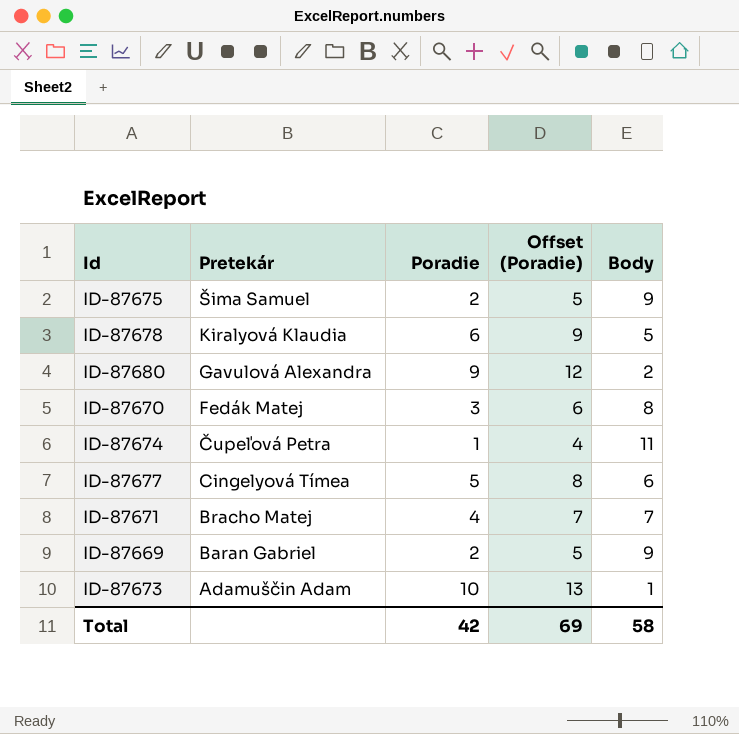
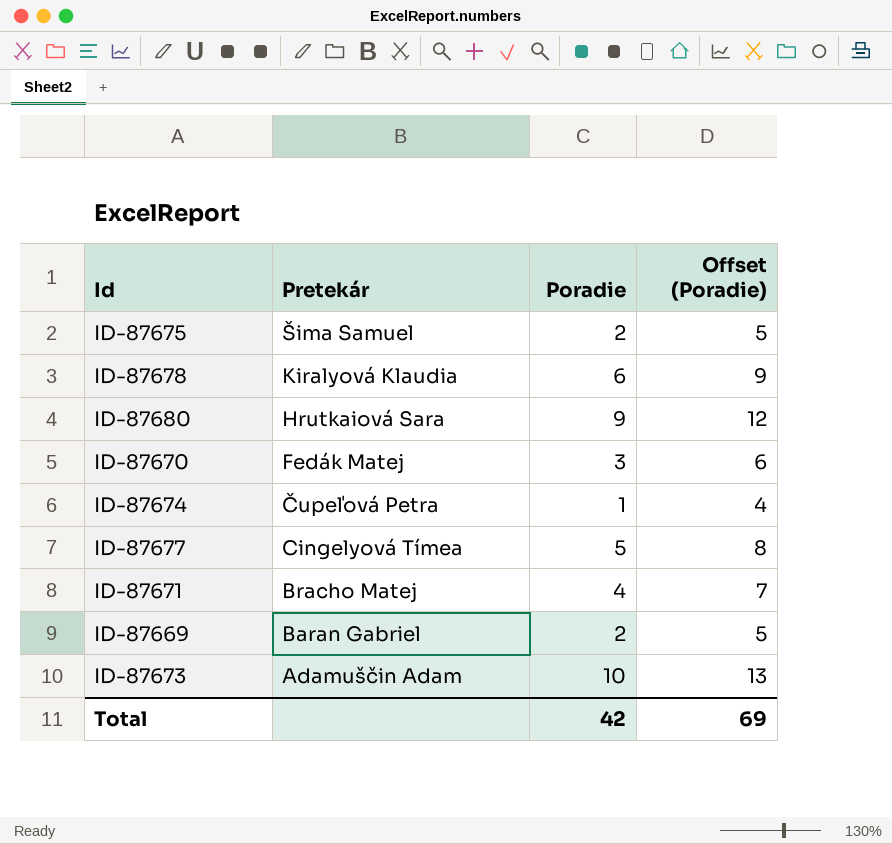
column Body | position: 5 -> none
ID-87680 | Pretekár: Gavulová Alexandra -> Hrutkaiová Sara

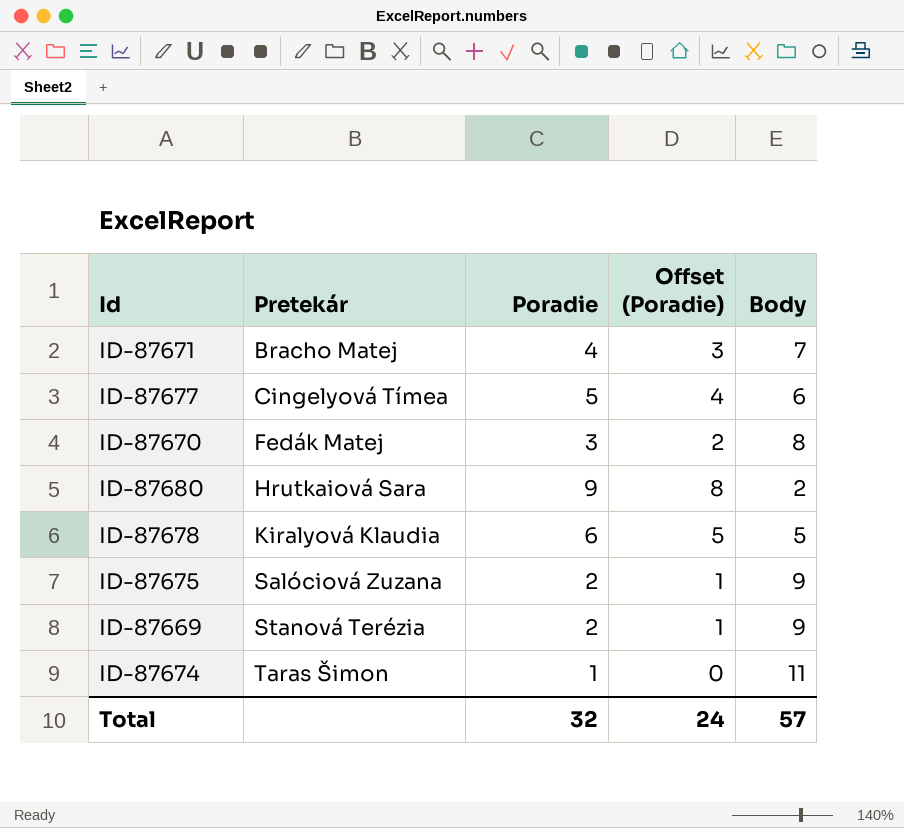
row order: Pretekár descending -> Pretekár ascending
column Offset (Poradie) | formula: [Poradie] + 3 -> [Poradie] - 1
column Body | position: none -> 5
row ID-87673: Adamuščin Adam | 10 | 13 -> none
ID-87675 | Pretekár: Šima Samuel -> Salóciová Zuzana
ID-87669 | Pretekár: Baran Gabriel -> Stanová Terézia
ID-87674 | Pretekár: Čupeľová Petra -> Taras Šimon
Total | Poradie: 42 -> 32
Total | Offset (Poradie): 69 -> 24

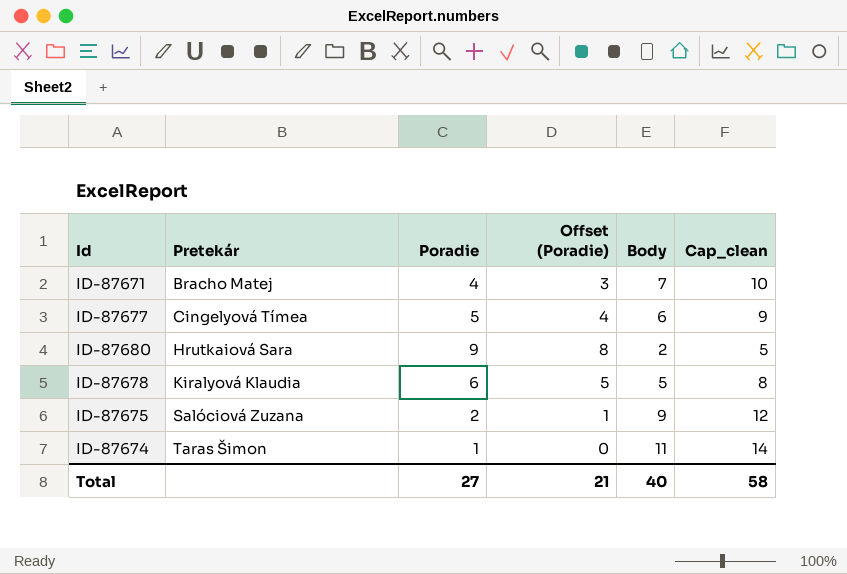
column Cap_clean | formula: none -> [Body] + 3
row ID-87670: Fedák Matej | 3 | 2 | 8 -> none
row ID-87669: Stanová Terézia | 2 | 1 | 9 -> none
Total | Poradie: 32 -> 27
Total | Offset (Poradie): 24 -> 21
Total | Body: 57 -> 40

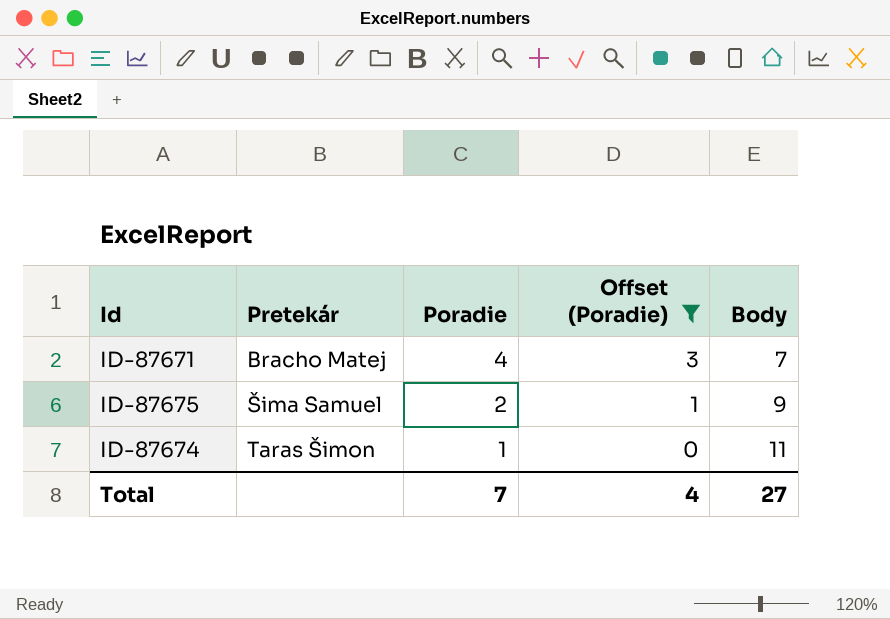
filter: none -> Offset (Poradie) <= 3
column Cap_clean | formula: [Body] + 3 -> none
ID-87675 | Pretekár: Salóciová Zuzana -> Šima Samuel
Total | Poradie: 27 -> 7
Total | Offset (Poradie): 21 -> 4
Total | Body: 40 -> 27

